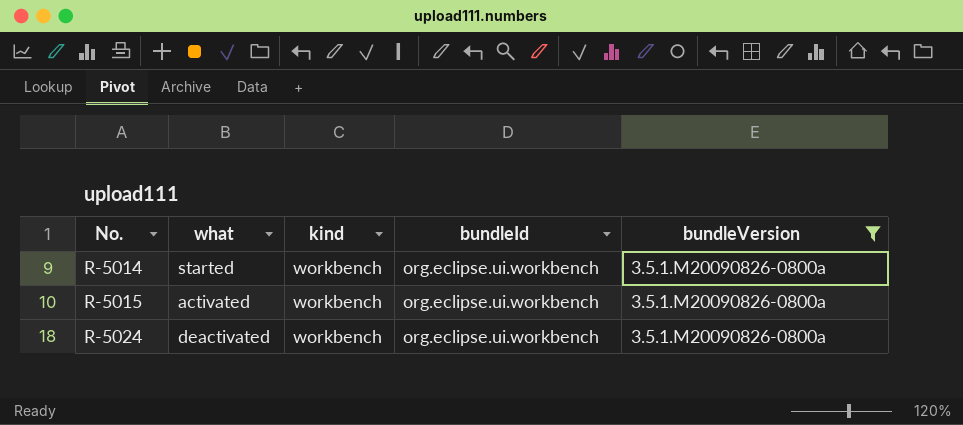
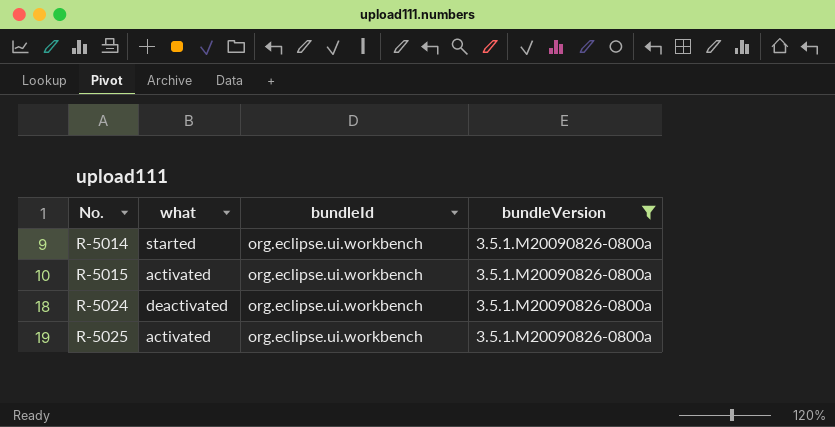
column kind | position: 3 -> none
row R-5025: none -> activated | org.eclipse.ui.workbench | 3.5.1.M20090826-0800a

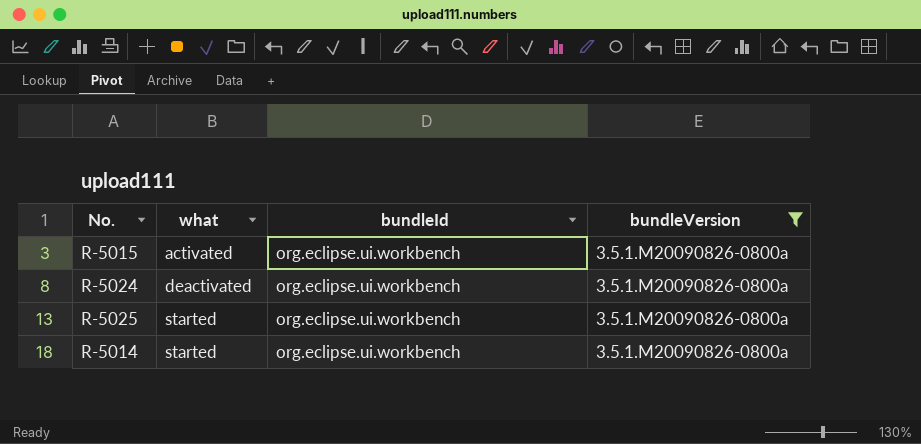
row order: No. ascending -> what ascending
R-5025 | what: activated -> started

